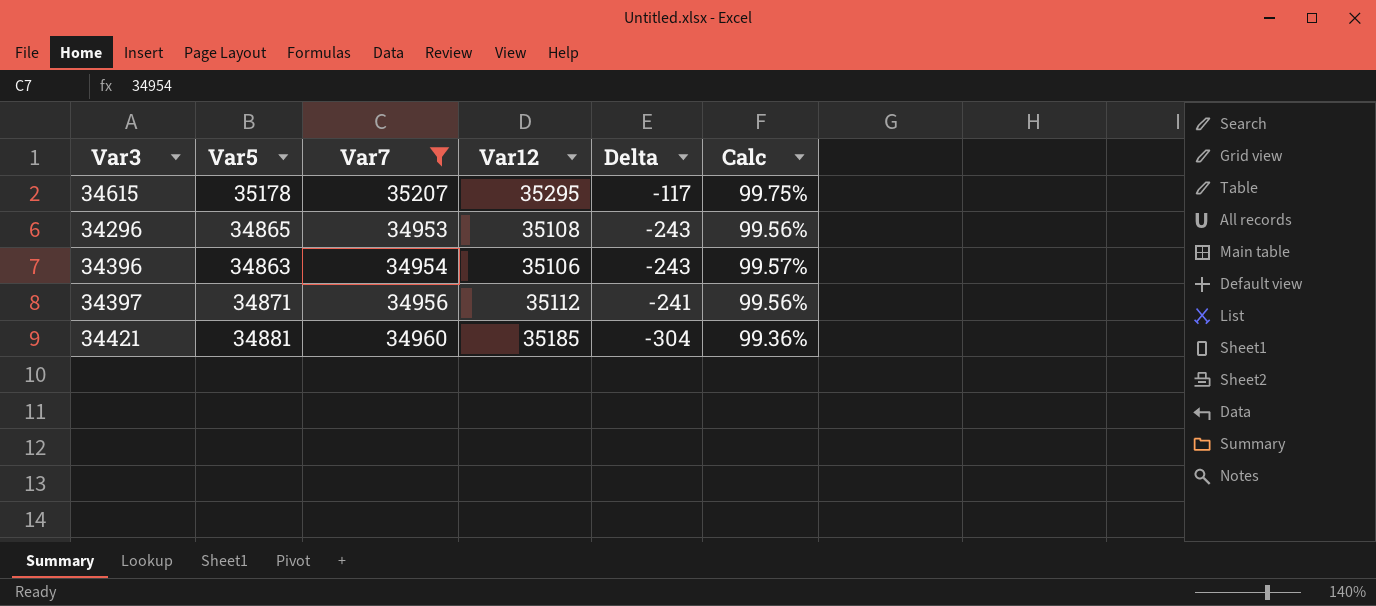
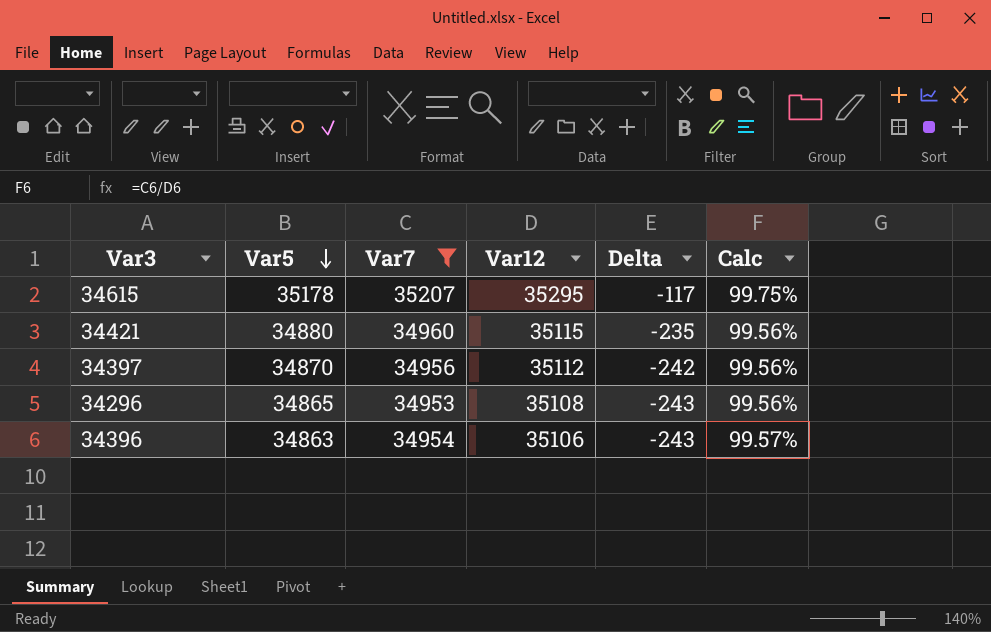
row order: none -> Var5 descending
34421 | Var5: 34881 -> 34880
34421 | Var12: 35185 -> 35115
34421 | Delta: -304 -> -235
34421 | Calc: 99.36% -> 99.56%
34397 | Var5: 34871 -> 34870
34397 | Delta: -241 -> -242

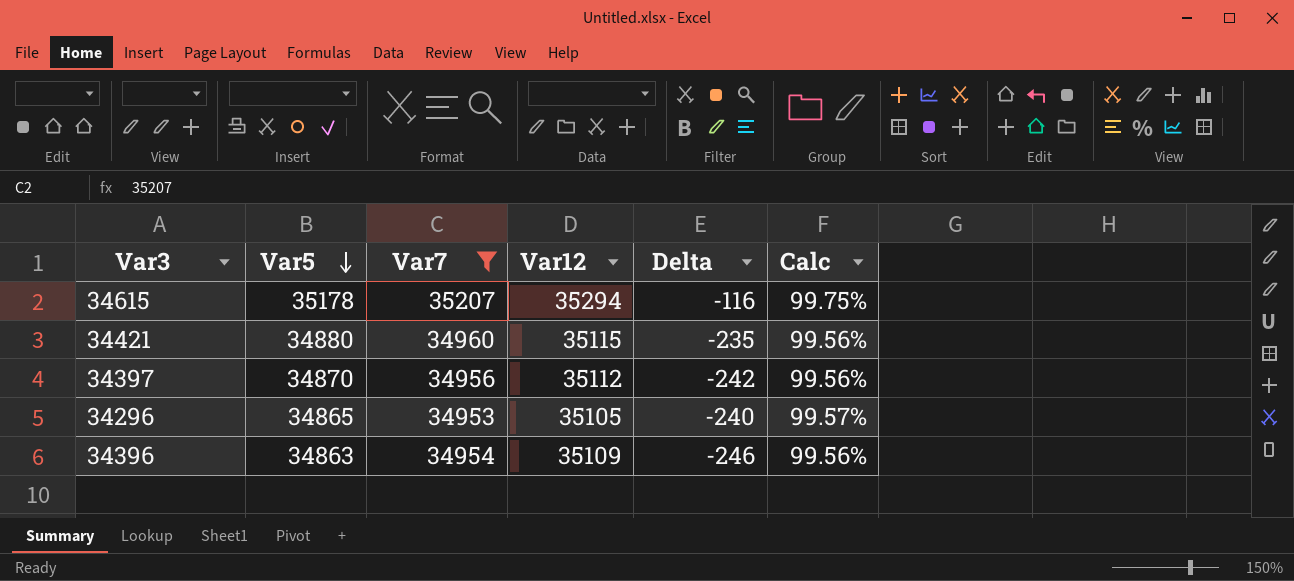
34615 | Var12: 35295 -> 35294
34615 | Delta: -117 -> -116
34296 | Var12: 35108 -> 35105
34296 | Delta: -243 -> -240
34296 | Calc: 99.56% -> 99.57%
34396 | Var12: 35106 -> 35109
34396 | Delta: -243 -> -246
34396 | Calc: 99.57% -> 99.56%

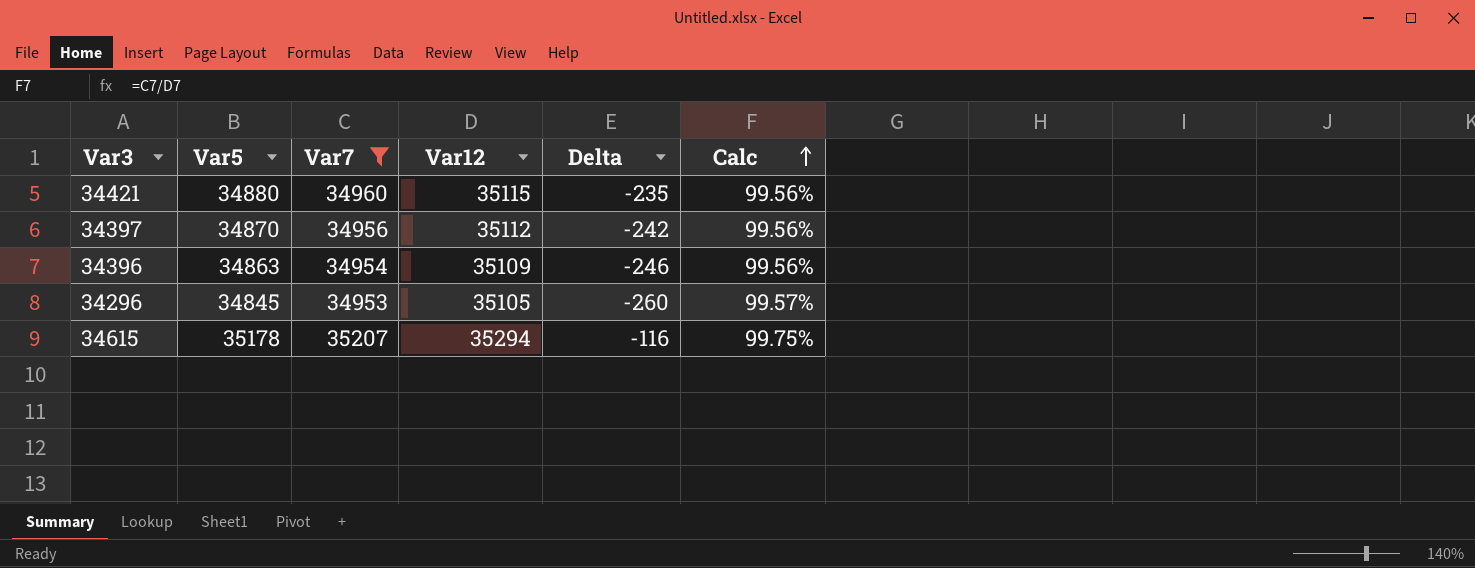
row order: Var5 descending -> Calc ascending
34296 | Var5: 34865 -> 34845
34296 | Delta: -240 -> -260

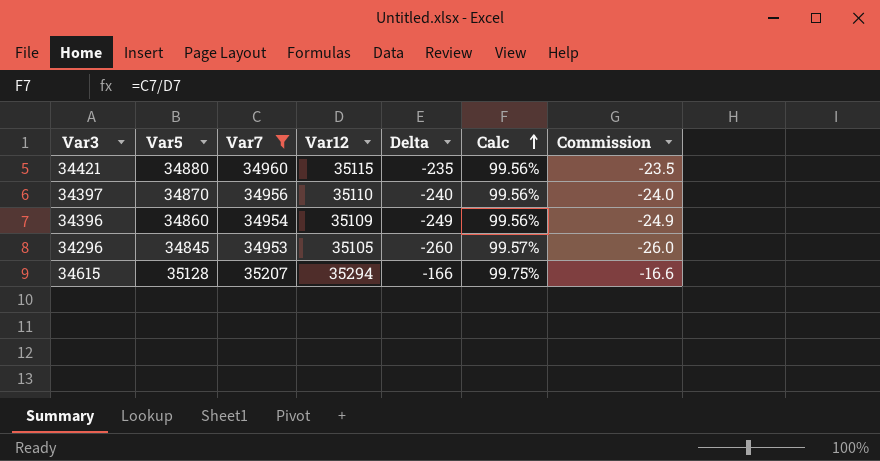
column Commission | formula: none -> [Delta] * 0.1
34397 | Var12: 35112 -> 35110
34397 | Delta: -242 -> -240
34396 | Var5: 34863 -> 34860
34396 | Delta: -246 -> -249
34615 | Var5: 35178 -> 35128
34615 | Delta: -116 -> -166

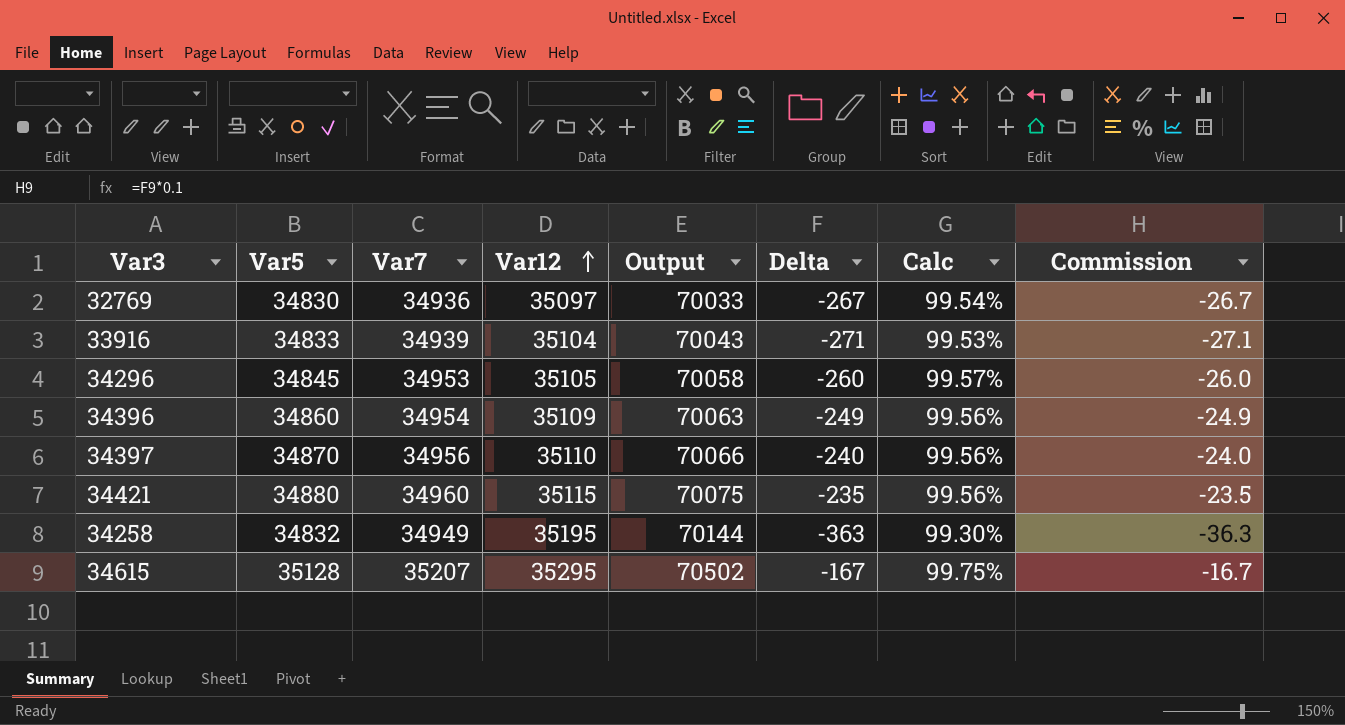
filter: Var7 >= 34953 -> none
row order: Calc ascending -> Var12 ascending
column Output | formula: none -> [Var7] + [Var12]
34615 | Var12: 35294 -> 35295
34615 | Delta: -166 -> -167
34615 | Commission: -16.6 -> -16.7

